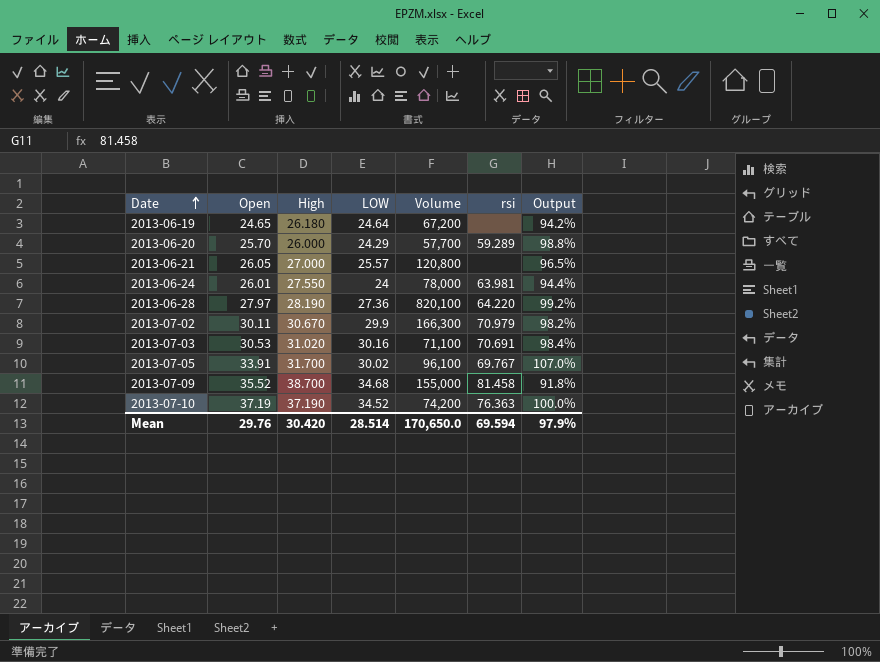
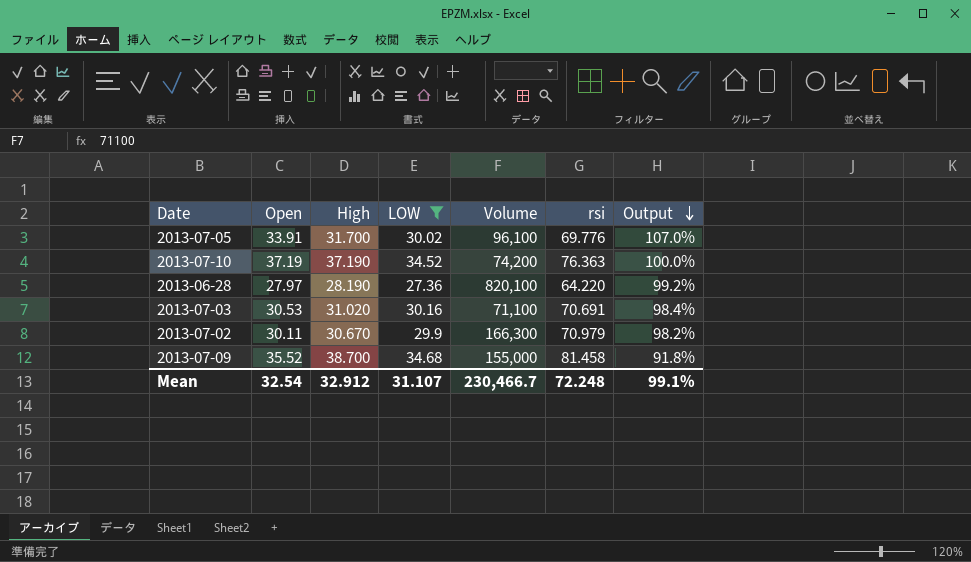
filter: none -> LOW >= 27.36
row order: Date ascending -> Output descending
2013-07-05 | rsi: 69.767 -> 69.776
Mean | Open: 29.76 -> 32.54
Mean | High: 30.420 -> 32.912
Mean | LOW: 28.514 -> 31.107
Mean | Volume: 170,650.0 -> 230,466.7
Mean | rsi: 69.594 -> 72.248
Mean | Output: 97.9% -> 99.1%

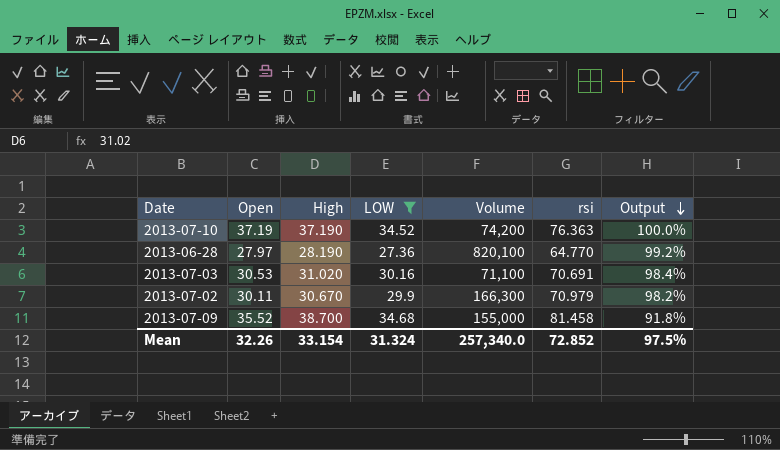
row 2013-07-05: 33.91 | 31.700 | 30.02 | 96,100 | 69.776 | 107.0% -> none
2013-06-28 | rsi: 64.220 -> 64.770
Mean | Open: 32.54 -> 32.26
Mean | High: 32.912 -> 33.154
Mean | LOW: 31.107 -> 31.324
Mean | Volume: 230,466.7 -> 257,340.0
Mean | rsi: 72.248 -> 72.852
Mean | Output: 99.1% -> 97.5%

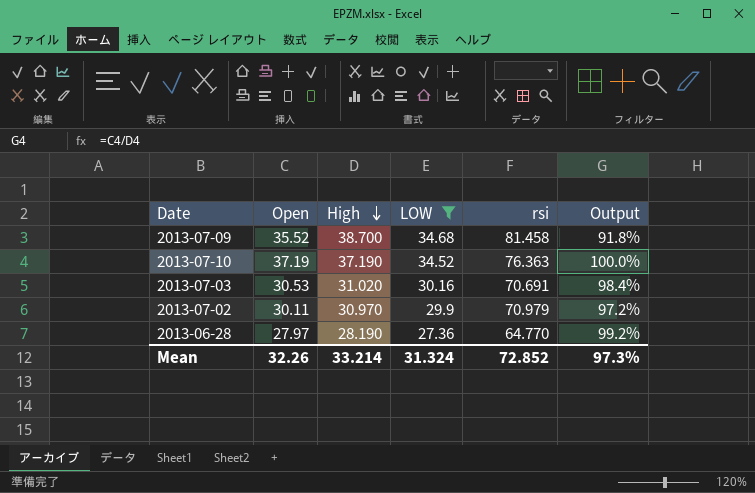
row order: Output descending -> High descending
column Volume | position: 5 -> none
2013-07-02 | High: 30.670 -> 30.970
2013-07-02 | Output: 98.2% -> 97.2%
Mean | High: 33.154 -> 33.214
Mean | Output: 97.5% -> 97.3%

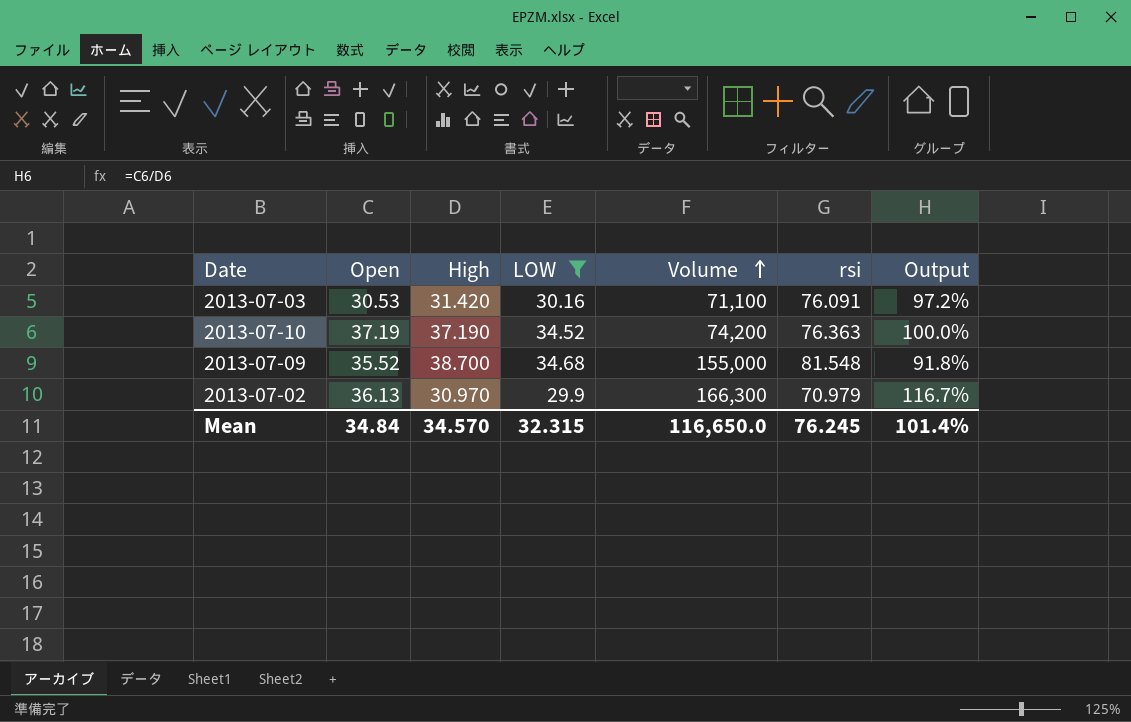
row order: High descending -> Volume ascending
column Volume | position: none -> 5
row 2013-06-28: 27.97 | 28.190 | 27.36 | 64.770 | 99.2% -> none
2013-07-03 | High: 31.020 -> 31.420
2013-07-03 | rsi: 70.691 -> 76.091
2013-07-03 | Output: 98.4% -> 97.2%
2013-07-09 | rsi: 81.458 -> 81.548
2013-07-02 | Open: 30.11 -> 36.13
2013-07-02 | Output: 97.2% -> 116.7%
Mean | Open: 32.26 -> 34.84
Mean | High: 33.214 -> 34.570
Mean | LOW: 31.324 -> 32.315
Mean | rsi: 72.852 -> 76.245
Mean | Output: 97.3% -> 101.4%

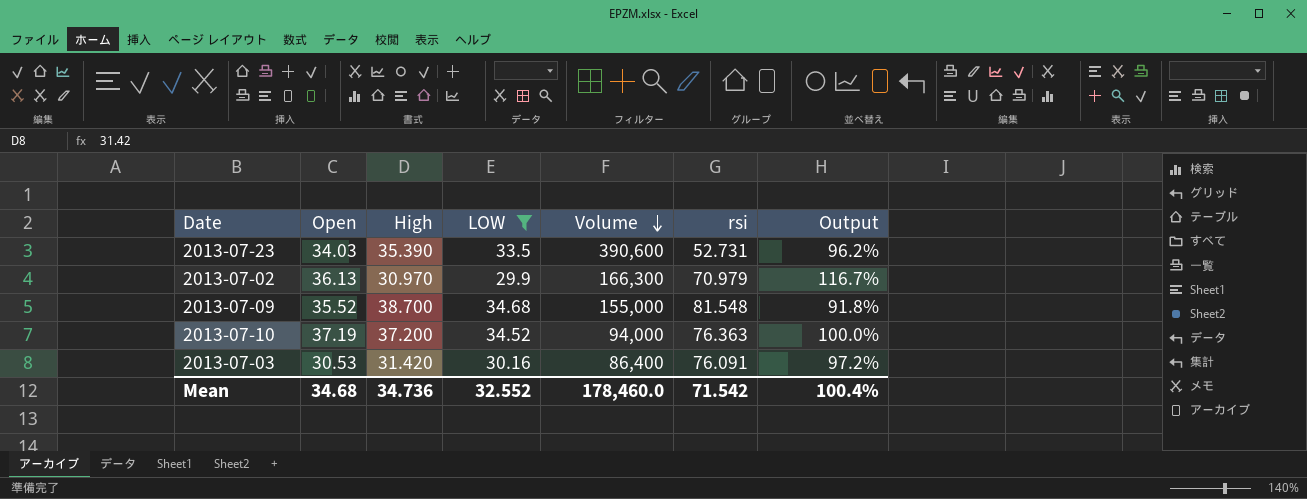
row order: Volume ascending -> Volume descending
row 2013-07-23: none -> 34.03 | 35.390 | 33.5 | 390,600 | 52.731 | 96.2%
2013-07-10 | High: 37.190 -> 37.200
2013-07-10 | Volume: 74,200 -> 94,000
2013-07-03 | Volume: 71,100 -> 86,400
Mean | Open: 34.84 -> 34.68
Mean | High: 34.570 -> 34.736
Mean | LOW: 32.315 -> 32.552
Mean | Volume: 116,650.0 -> 178,460.0
Mean | rsi: 76.245 -> 71.542
Mean | Output: 101.4% -> 100.4%

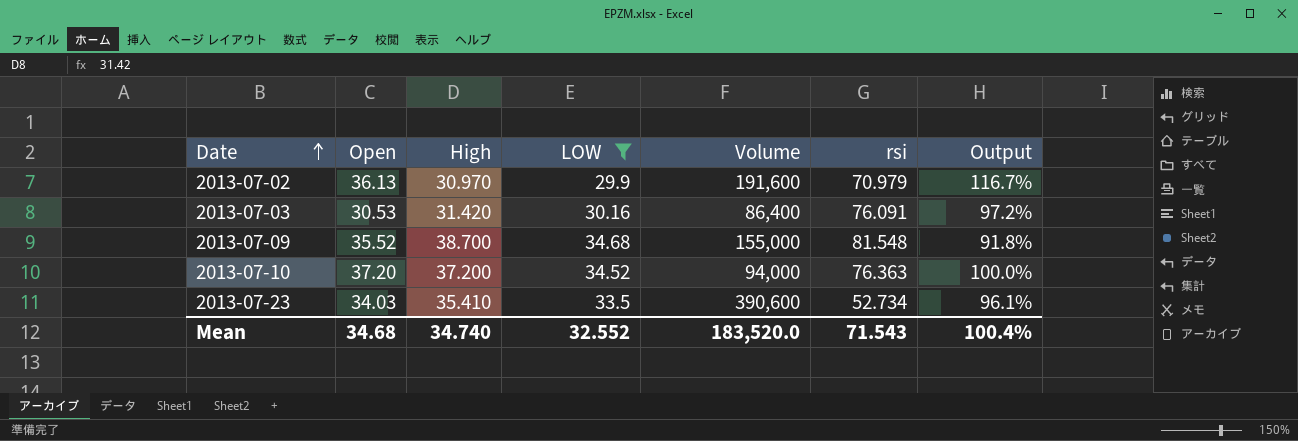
row order: Volume descending -> Date ascending
2013-07-02 | Volume: 166,300 -> 191,600
2013-07-10 | Open: 37.19 -> 37.20
2013-07-23 | High: 35.390 -> 35.410
2013-07-23 | rsi: 52.731 -> 52.734
2013-07-23 | Output: 96.2% -> 96.1%
Mean | High: 34.736 -> 34.740
Mean | Volume: 178,460.0 -> 183,520.0
Mean | rsi: 71.542 -> 71.543

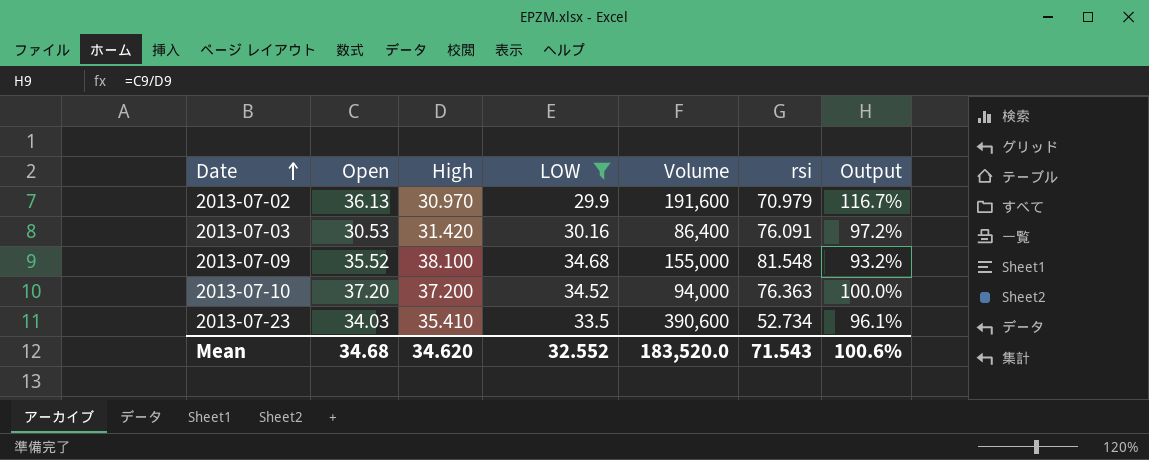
2013-07-09 | High: 38.700 -> 38.100
2013-07-09 | Output: 91.8% -> 93.2%
Mean | High: 34.740 -> 34.620
Mean | Output: 100.4% -> 100.6%

